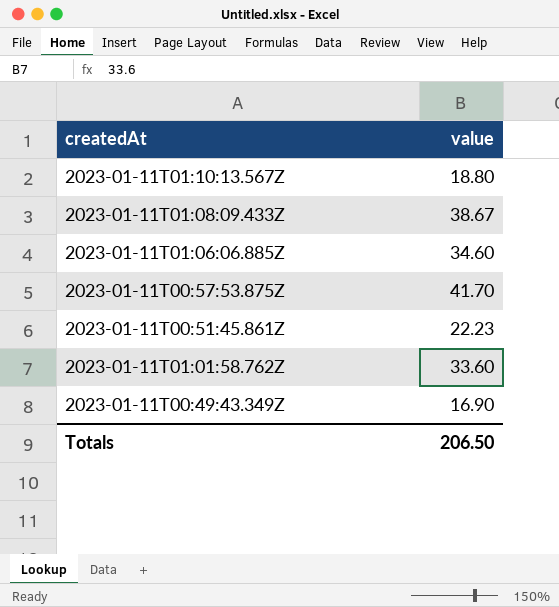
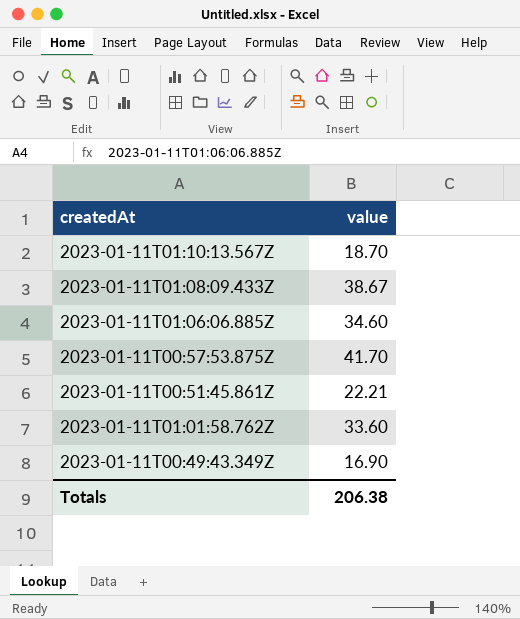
2023-01-11T01:10:13.567Z | value: 18.80 -> 18.70
2023-01-11T00:51:45.861Z | value: 22.23 -> 22.21
Totals | value: 206.50 -> 206.38

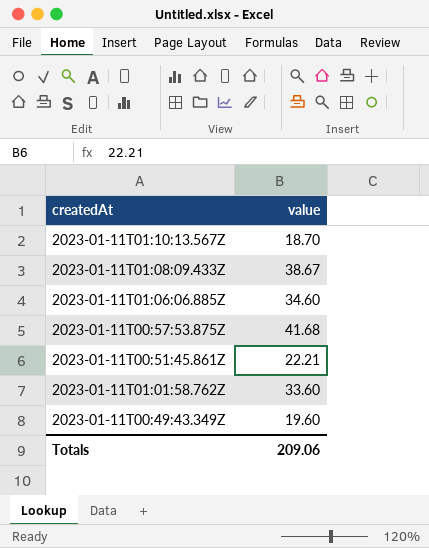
2023-01-11T00:57:53.875Z | value: 41.70 -> 41.68
2023-01-11T00:49:43.349Z | value: 16.90 -> 19.60
Totals | value: 206.38 -> 209.06

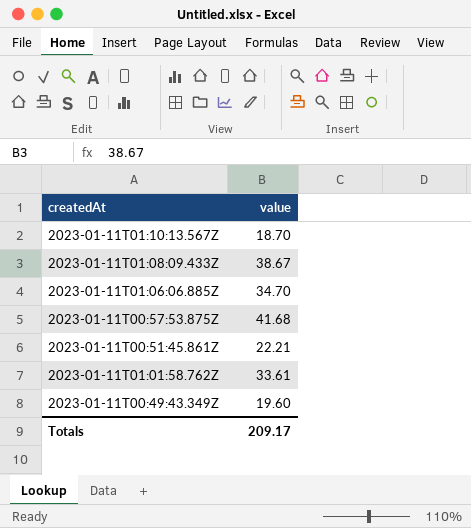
2023-01-11T01:06:06.885Z | value: 34.60 -> 34.70
2023-01-11T01:01:58.762Z | value: 33.60 -> 33.61
Totals | value: 209.06 -> 209.17

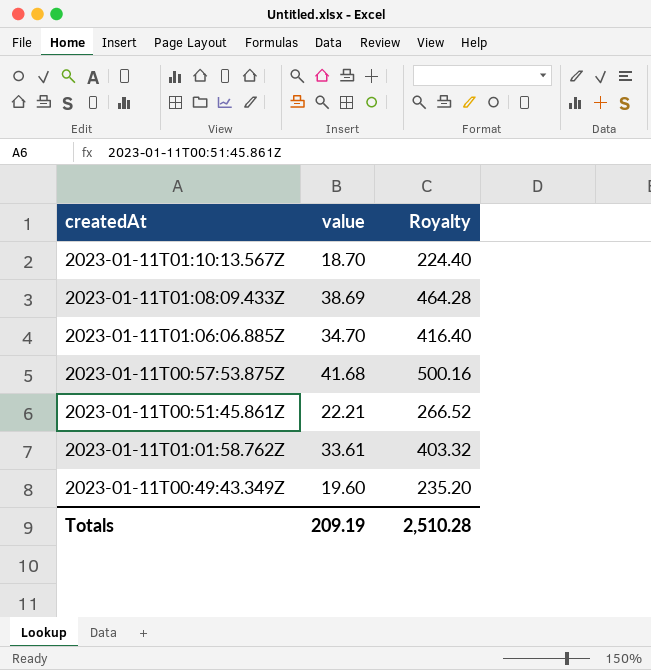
column Royalty | formula: none -> [value] * 12
2023-01-11T01:08:09.433Z | value: 38.67 -> 38.69
Totals | value: 209.17 -> 209.19

